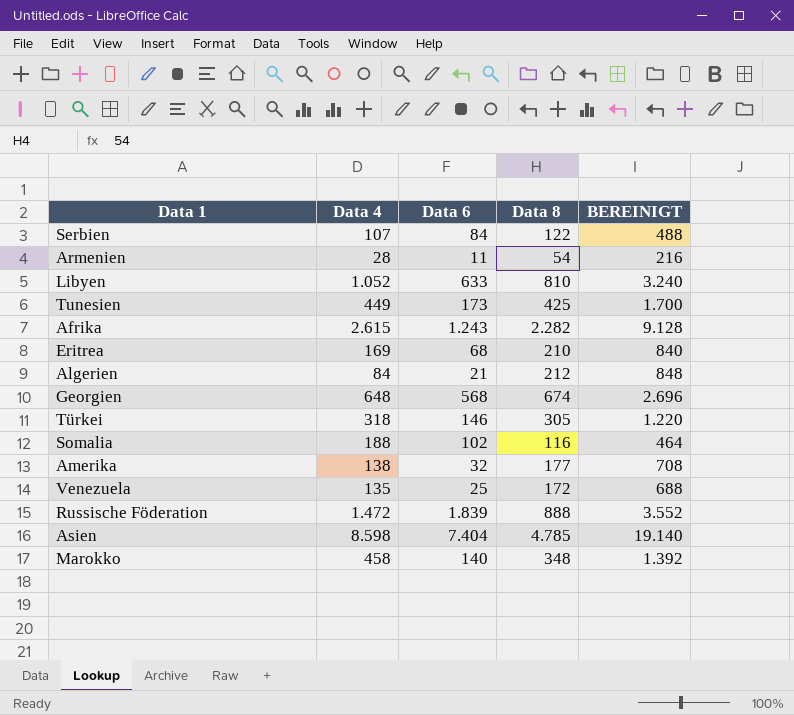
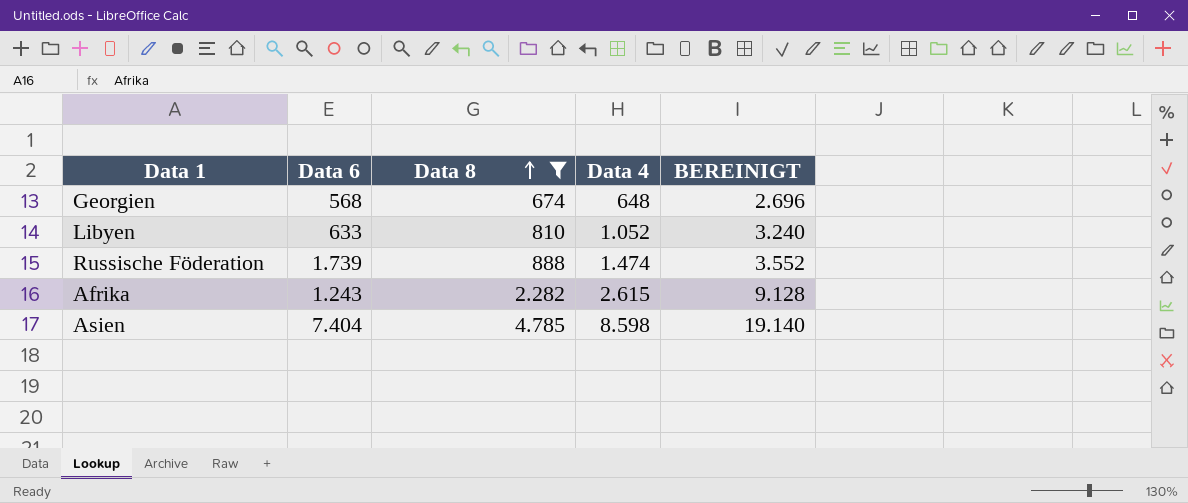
filter: none -> Data 8 >= 674
row order: none -> Data 8 ascending
column Data 4 | position: 2 -> 4
Russische Föderation | Data 6: 1.839 -> 1.739
Russische Föderation | Data 4: 1.472 -> 1.474

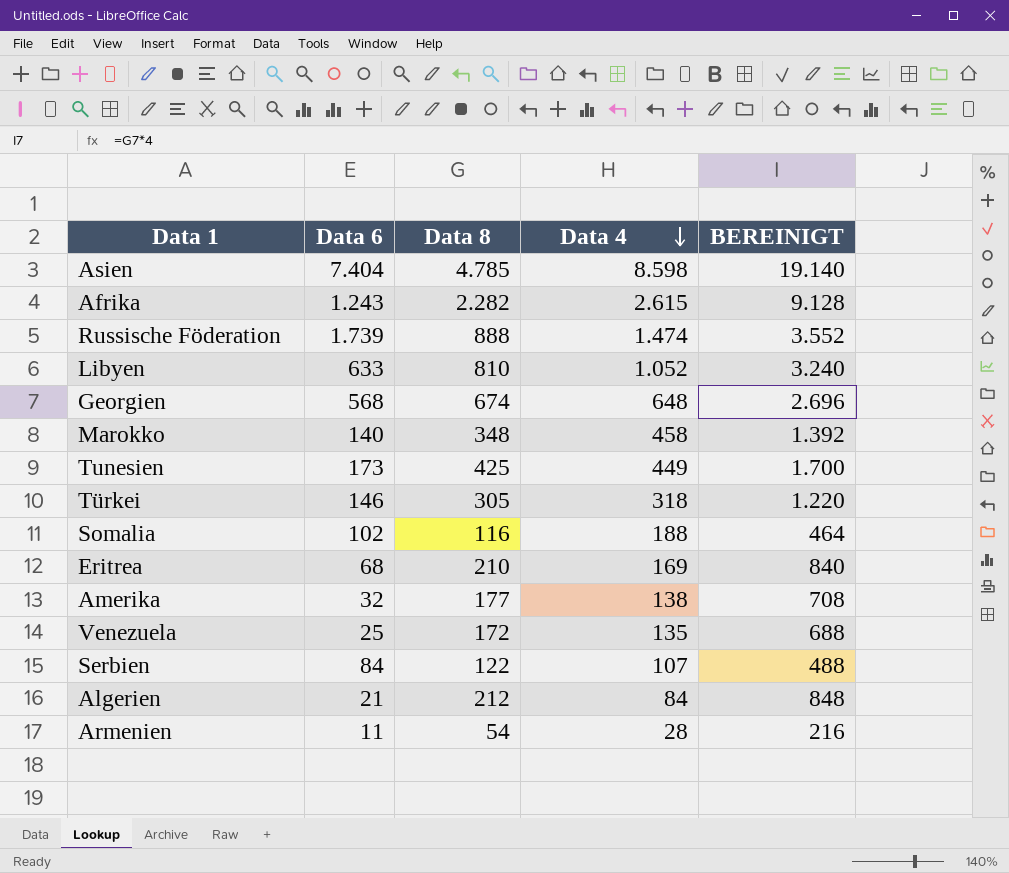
filter: Data 8 >= 674 -> none
row order: Data 8 ascending -> Data 4 descending

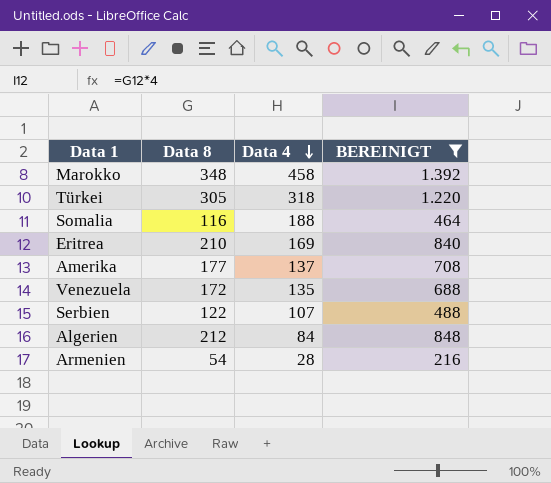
filter: none -> BEREINIGT <= 1.392
column Data 6 | position: 2 -> none
Amerika | Data 4: 138 -> 137

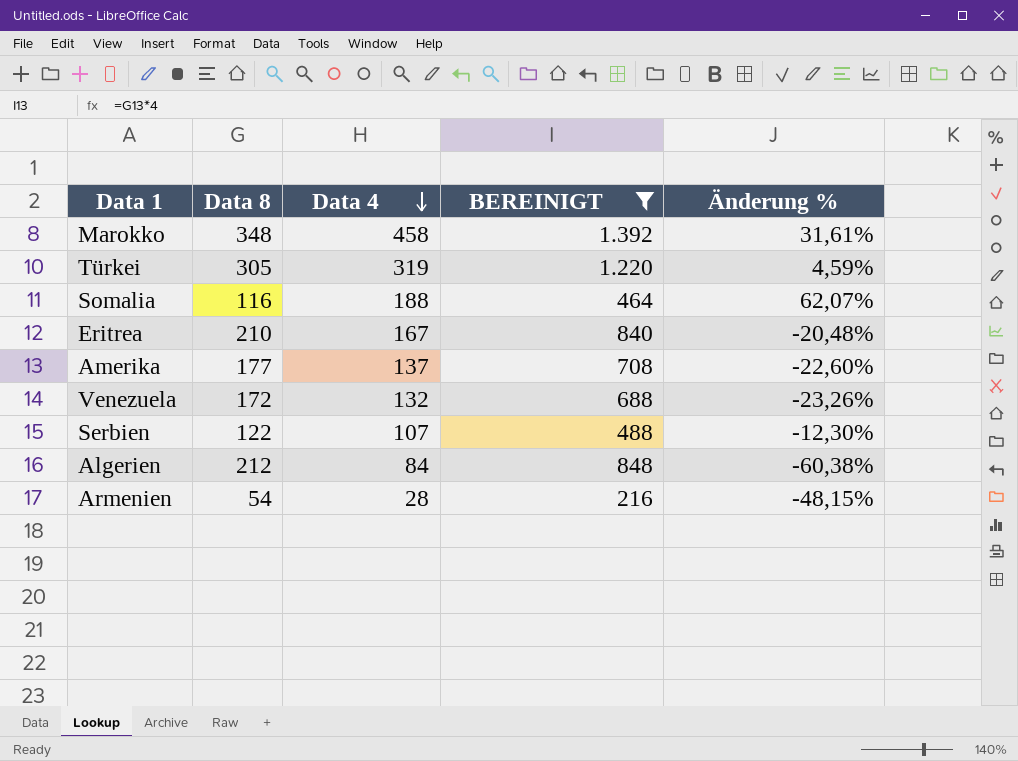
column Änderung % | formula: none -> ([Data 4] - [Data 8]) / [Data 8]
Türkei | Data 4: 318 -> 319
Eritrea | Data 4: 169 -> 167
Venezuela | Data 4: 135 -> 132

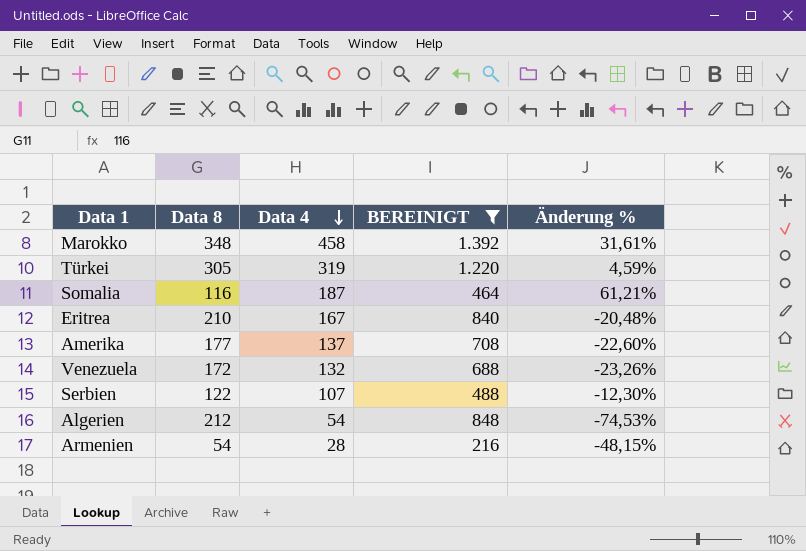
Somalia | Data 4: 188 -> 187
Somalia | Änderung %: 62,07% -> 61,21%
Algerien | Data 4: 84 -> 54
Algerien | Änderung %: -60,38% -> -74,53%

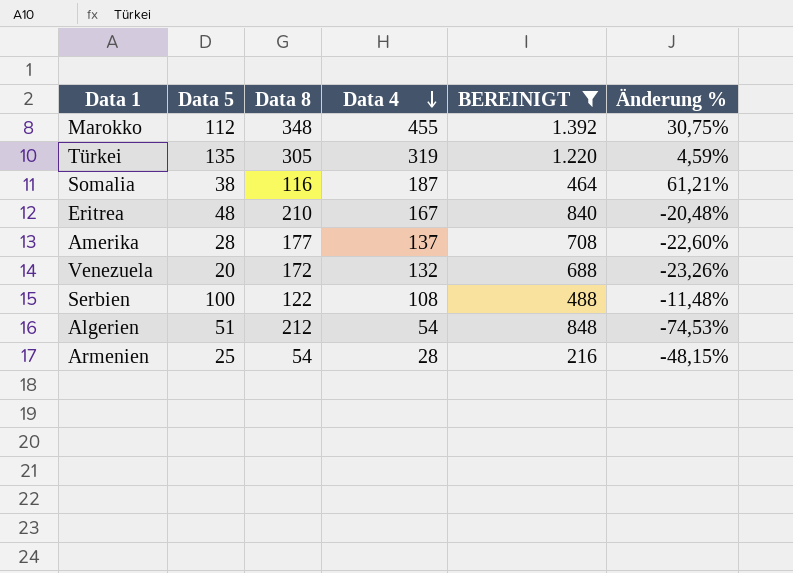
column Data 5 | position: none -> 2
Marokko | Data 4: 458 -> 455
Marokko | Änderung %: 31,61% -> 30,75%
Serbien | Data 4: 107 -> 108
Serbien | Änderung %: -12,30% -> -11,48%

